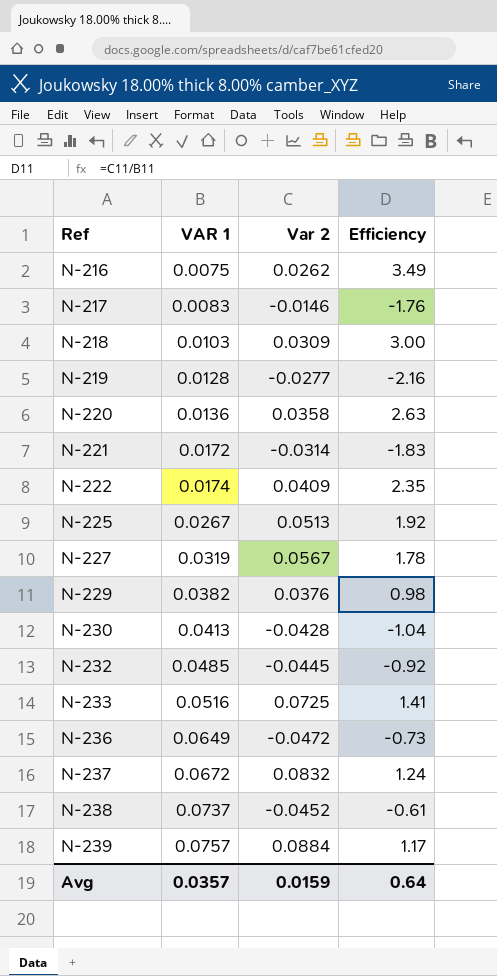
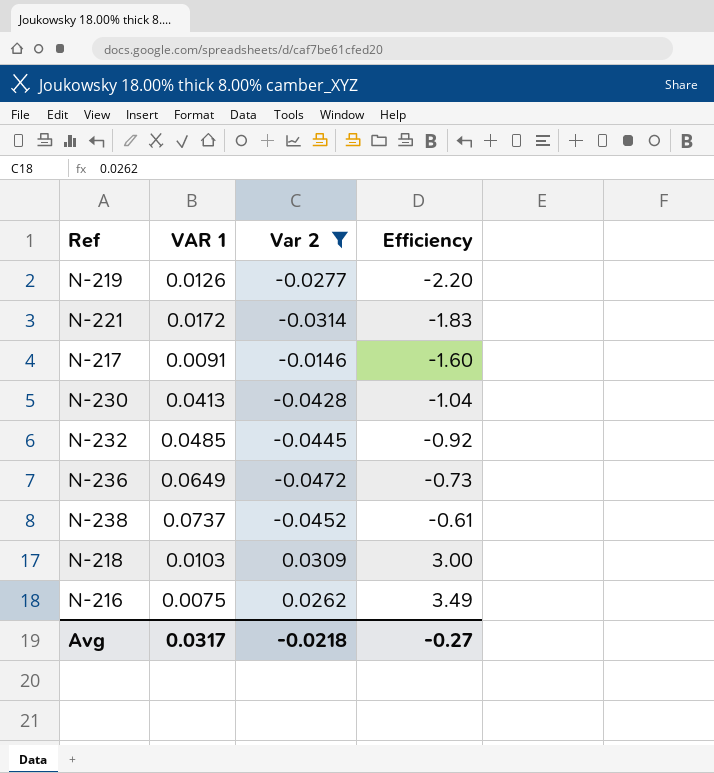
filter: none -> Var 2 <= 0.0309
row order: Ref ascending -> Efficiency ascending
N-219 | VAR 1: 0.0128 -> 0.0126
N-219 | Efficiency: -2.16 -> -2.20
N-217 | VAR 1: 0.0083 -> 0.0091
N-217 | Efficiency: -1.76 -> -1.60
Avg | VAR 1: 0.0357 -> 0.0317
Avg | Var 2: 0.0159 -> -0.0218
Avg | Efficiency: 0.64 -> -0.27

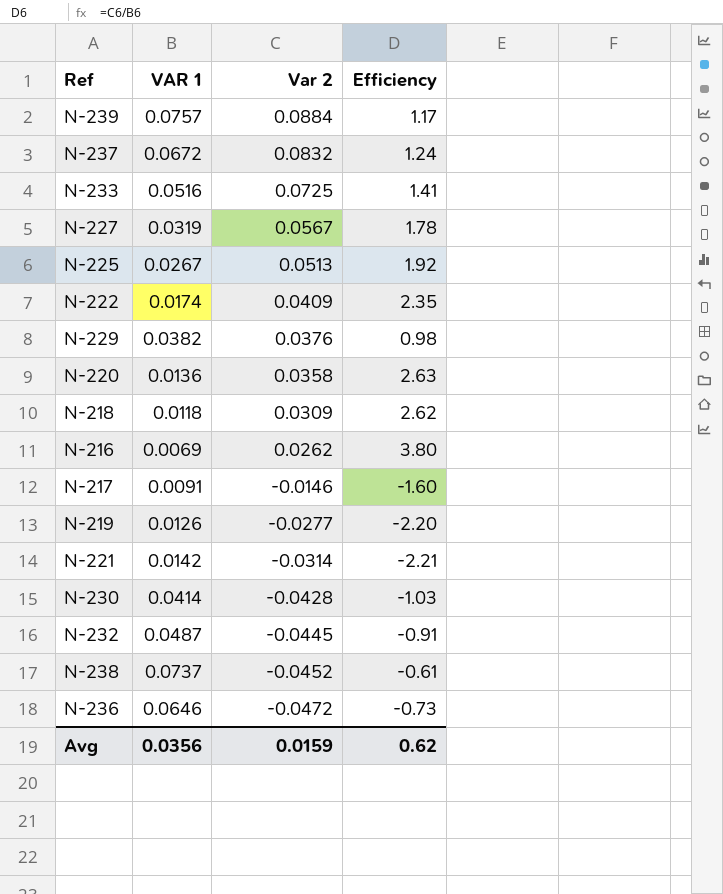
filter: Var 2 <= 0.0309 -> none
row order: Efficiency ascending -> Var 2 descending
N-218 | VAR 1: 0.0103 -> 0.0118
N-218 | Efficiency: 3.00 -> 2.62
N-216 | VAR 1: 0.0075 -> 0.0069
N-216 | Efficiency: 3.49 -> 3.80
N-221 | VAR 1: 0.0172 -> 0.0142
N-221 | Efficiency: -1.83 -> -2.21
N-230 | VAR 1: 0.0413 -> 0.0414
N-230 | Efficiency: -1.04 -> -1.03
N-232 | VAR 1: 0.0485 -> 0.0487
N-232 | Efficiency: -0.92 -> -0.91
N-236 | VAR 1: 0.0649 -> 0.0646
Avg | VAR 1: 0.0317 -> 0.0356
Avg | Var 2: -0.0218 -> 0.0159
Avg | Efficiency: -0.27 -> 0.62

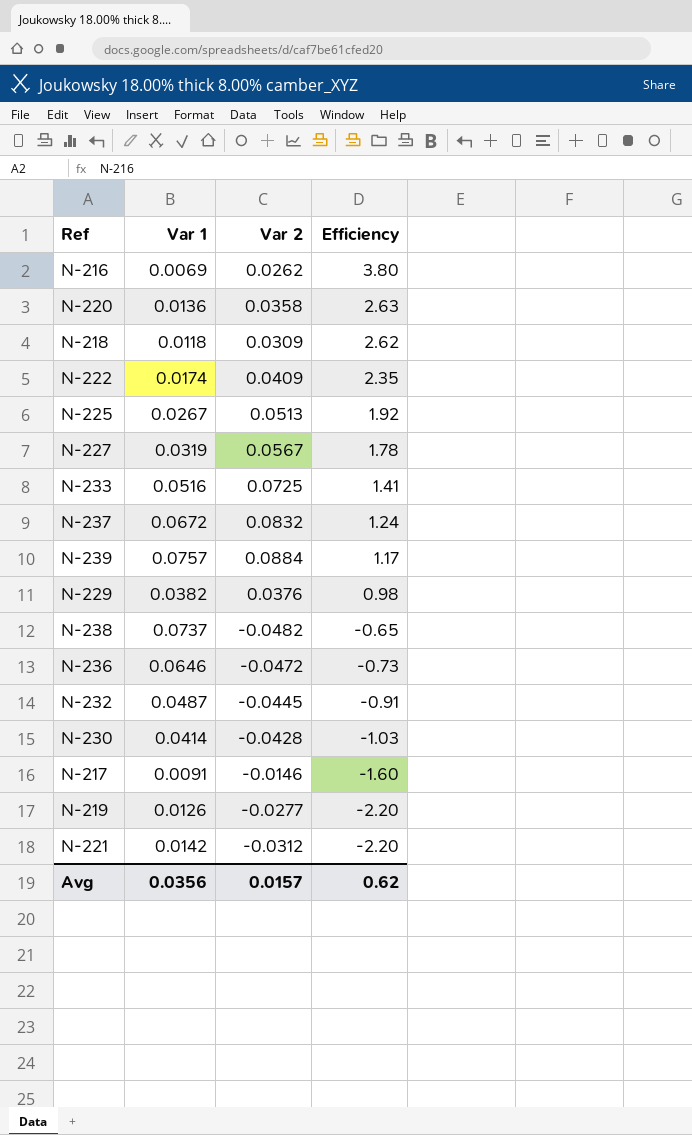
row order: Var 2 descending -> Efficiency descending
column name: VAR 1 -> Var 1
N-238 | Var 2: -0.0452 -> -0.0482
N-238 | Efficiency: -0.61 -> -0.65
N-221 | Var 2: -0.0314 -> -0.0312
N-221 | Efficiency: -2.21 -> -2.20
Avg | Var 2: 0.0159 -> 0.0157

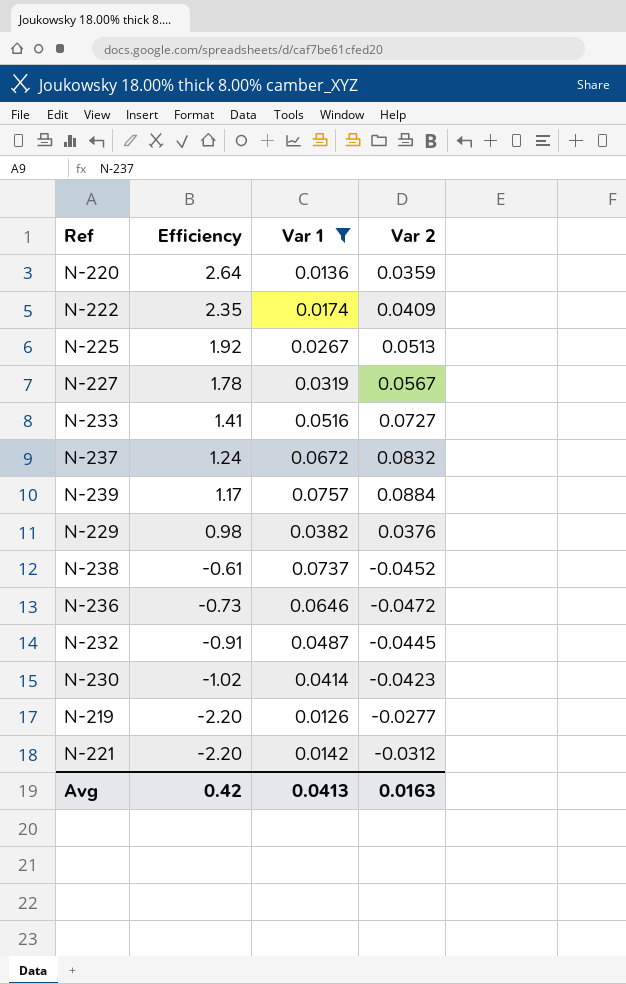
filter: none -> Var 1 >= 0.0126
column Efficiency | position: 4 -> 2
N-220 | Efficiency: 2.63 -> 2.64
N-220 | Var 2: 0.0358 -> 0.0359
N-233 | Var 2: 0.0725 -> 0.0727
N-238 | Efficiency: -0.65 -> -0.61
N-238 | Var 2: -0.0482 -> -0.0452
N-230 | Efficiency: -1.03 -> -1.02
N-230 | Var 2: -0.0428 -> -0.0423
Avg | Efficiency: 0.62 -> 0.42
Avg | Var 1: 0.0356 -> 0.0413
Avg | Var 2: 0.0157 -> 0.0163

